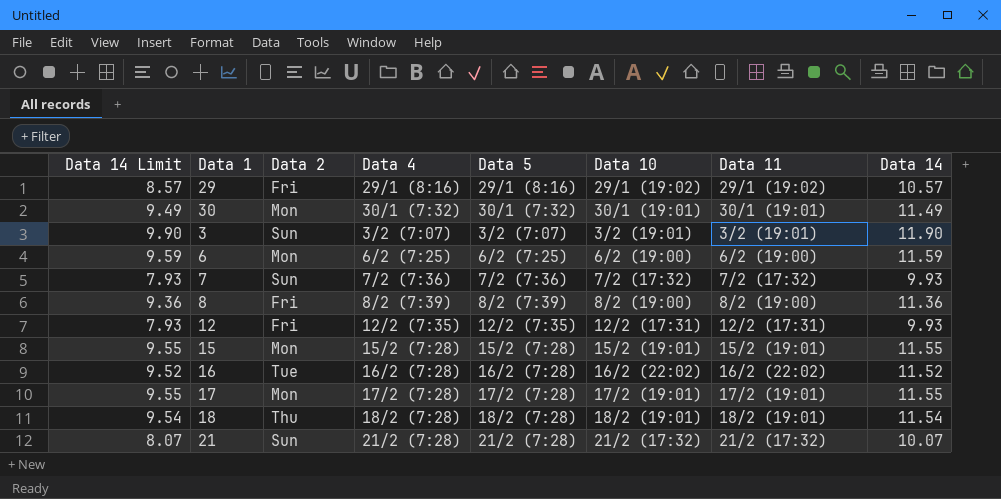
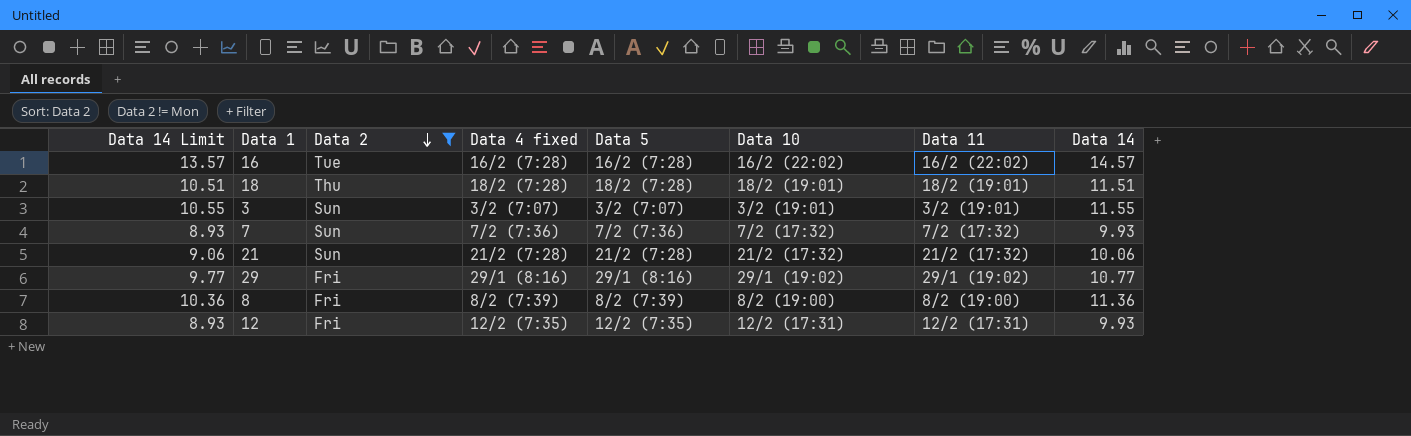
filter: none -> Data 2 != Mon
row order: none -> Data 2 descending
column Data 14 Limit | formula: [Data 14] - 2 -> [Data 14] - 1
column name: Data 4 -> Data 4 fixed
16 | Data 14: 11.52 -> 14.57
18 | Data 14: 11.54 -> 11.51
3 | Data 14: 11.90 -> 11.55
21 | Data 14: 10.07 -> 10.06
29 | Data 14: 10.57 -> 10.77

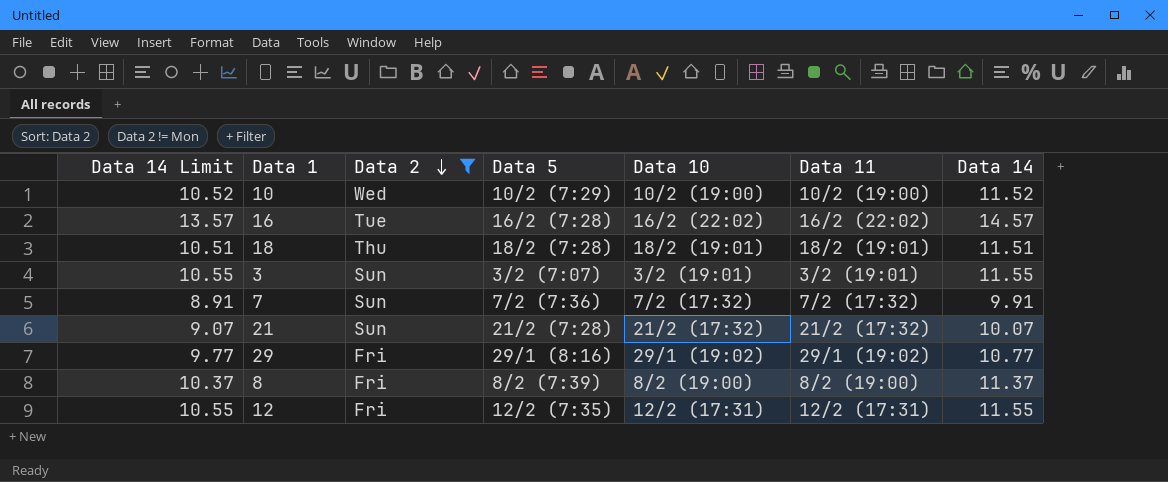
column Data 4 fixed | position: 4 -> none
row 10: none -> 10.52 | Wed | 10/2 (7:29) | 10/2 (19:00) | 10/2 (19:00) | 11.52
7 | Data 14 Limit: 8.93 -> 8.91
7 | Data 14: 9.93 -> 9.91
21 | Data 14 Limit: 9.06 -> 9.07
21 | Data 14: 10.06 -> 10.07
8 | Data 14 Limit: 10.36 -> 10.37
8 | Data 14: 11.36 -> 11.37
12 | Data 14 Limit: 8.93 -> 10.55
12 | Data 14: 9.93 -> 11.55

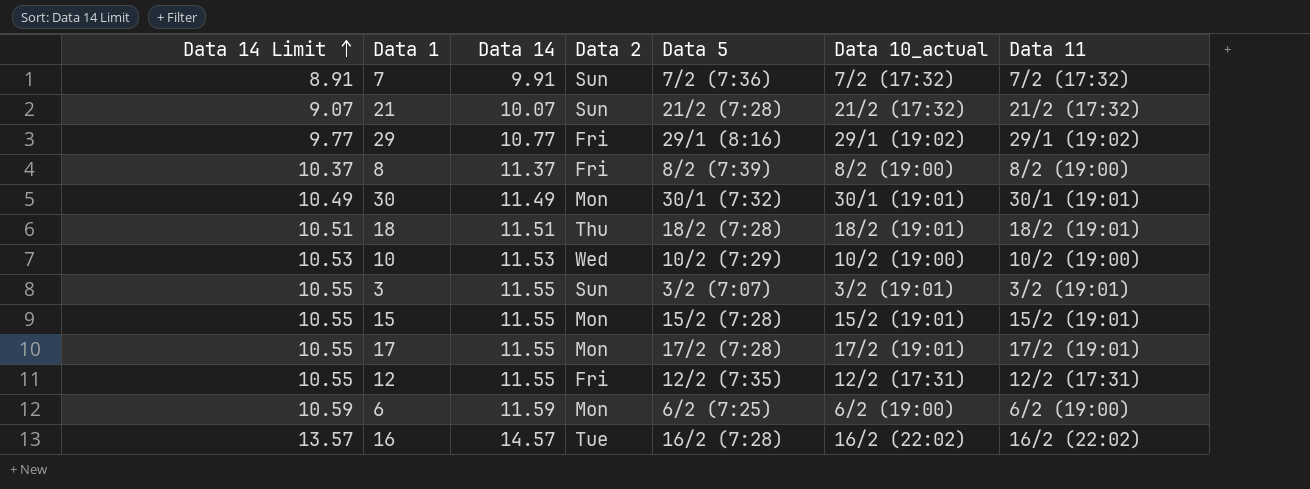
filter: Data 2 != Mon -> none
row order: Data 2 descending -> Data 14 Limit ascending
column Data 14 | position: 7 -> 3
column name: Data 10 -> Data 10_actual
10 | Data 14 Limit: 10.52 -> 10.53
10 | Data 14: 11.52 -> 11.53

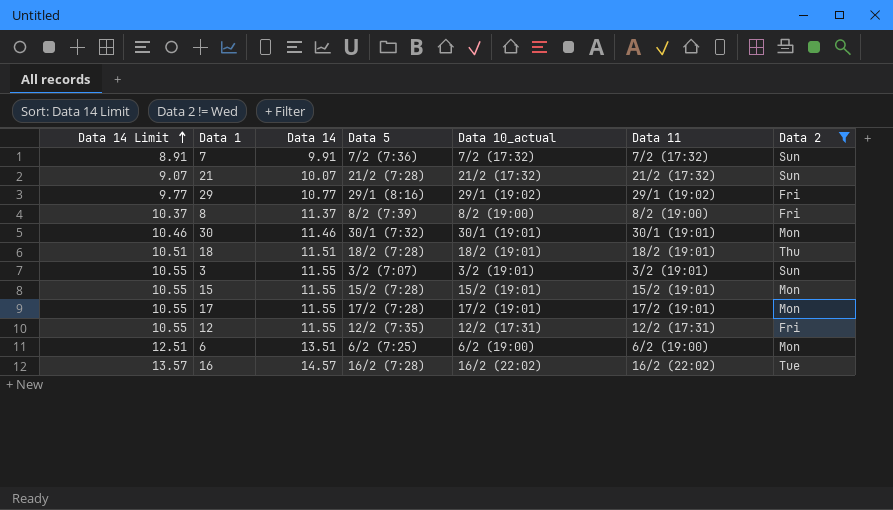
filter: none -> Data 2 != Wed
column Data 2 | position: 4 -> 7
30 | Data 14 Limit: 10.49 -> 10.46
30 | Data 14: 11.49 -> 11.46
6 | Data 14 Limit: 10.59 -> 12.51
6 | Data 14: 11.59 -> 13.51

